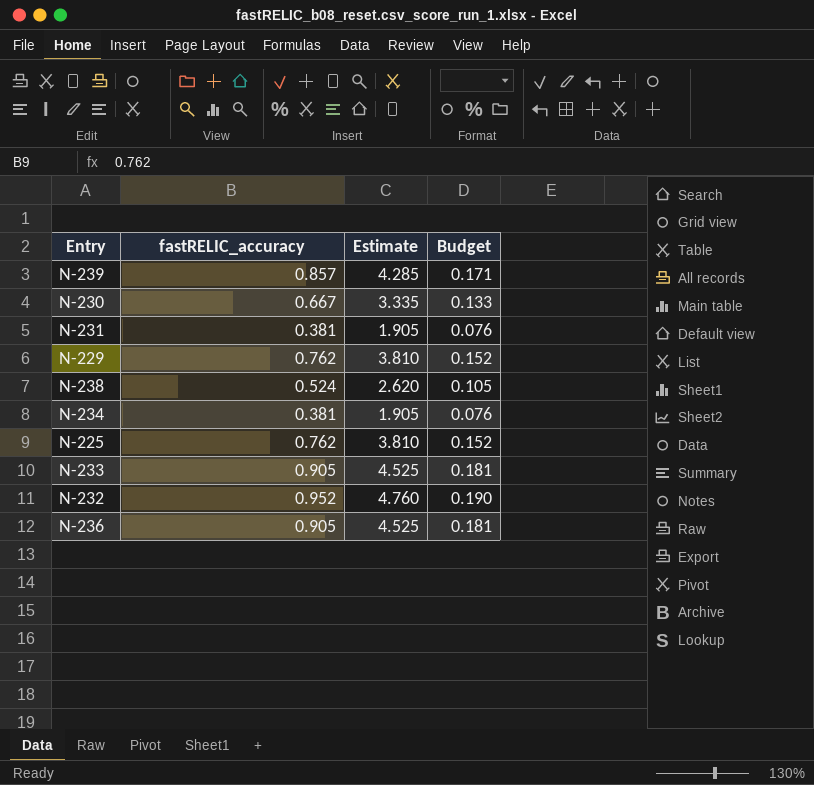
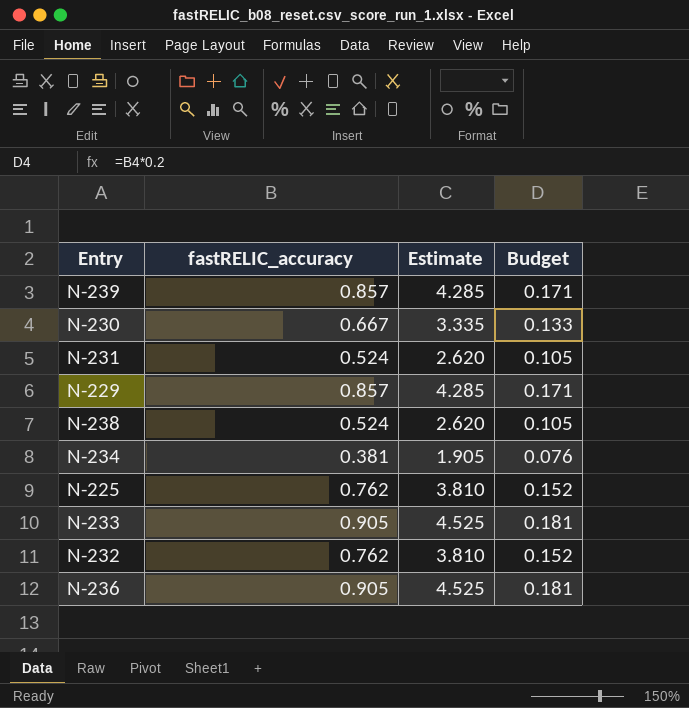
N-231 | fastRELIC_accuracy: 0.381 -> 0.524
N-231 | Estimate: 1.905 -> 2.620
N-231 | Budget: 0.076 -> 0.105
N-229 | fastRELIC_accuracy: 0.762 -> 0.857
N-229 | Estimate: 3.810 -> 4.285
N-229 | Budget: 0.152 -> 0.171
N-232 | fastRELIC_accuracy: 0.952 -> 0.762
N-232 | Estimate: 4.760 -> 3.810
N-232 | Budget: 0.190 -> 0.152

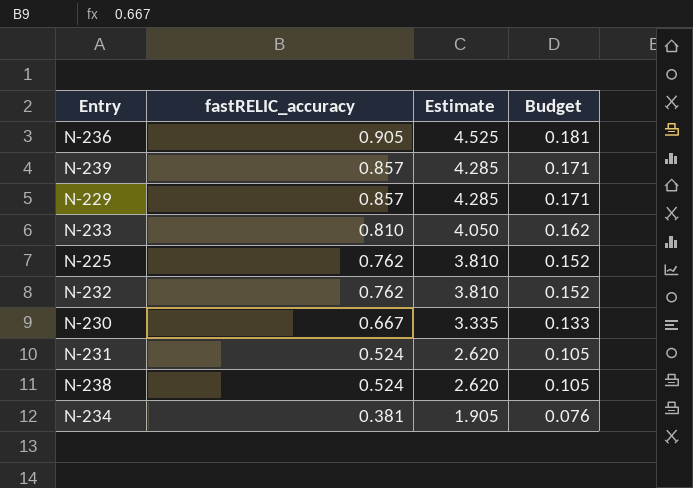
row order: none -> fastRELIC_accuracy descending
N-233 | fastRELIC_accuracy: 0.905 -> 0.810
N-233 | Estimate: 4.525 -> 4.050
N-233 | Budget: 0.181 -> 0.162

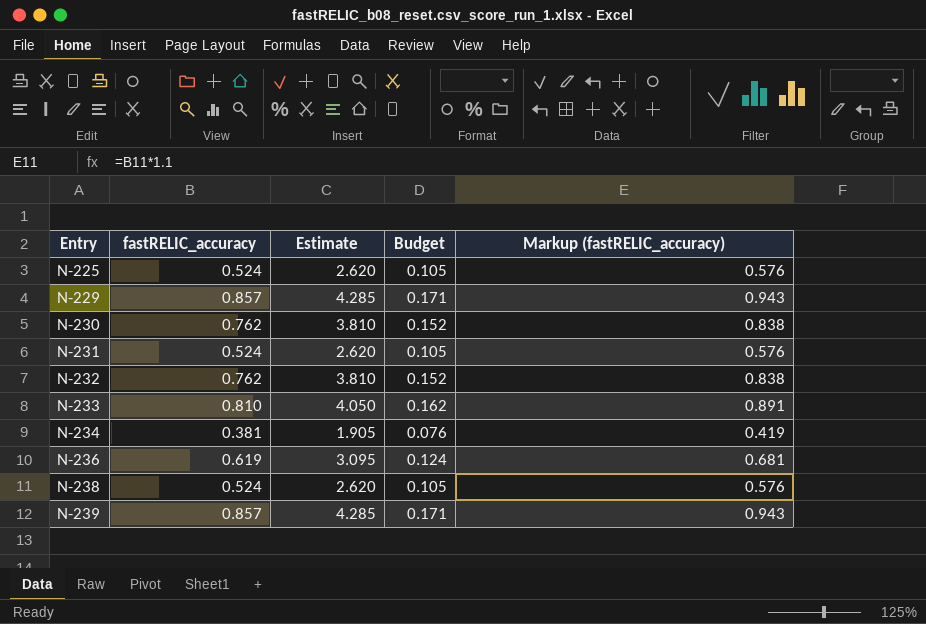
row order: fastRELIC_accuracy descending -> Entry ascending
column Markup (fastRELIC_accuracy) | formula: none -> [fastRELIC_accuracy] * 1.1
N-225 | fastRELIC_accuracy: 0.762 -> 0.524
N-225 | Estimate: 3.810 -> 2.620
N-225 | Budget: 0.152 -> 0.105
N-230 | fastRELIC_accuracy: 0.667 -> 0.762
N-230 | Estimate: 3.335 -> 3.810
N-230 | Budget: 0.133 -> 0.152
N-236 | fastRELIC_accuracy: 0.905 -> 0.619
N-236 | Estimate: 4.525 -> 3.095
N-236 | Budget: 0.181 -> 0.124

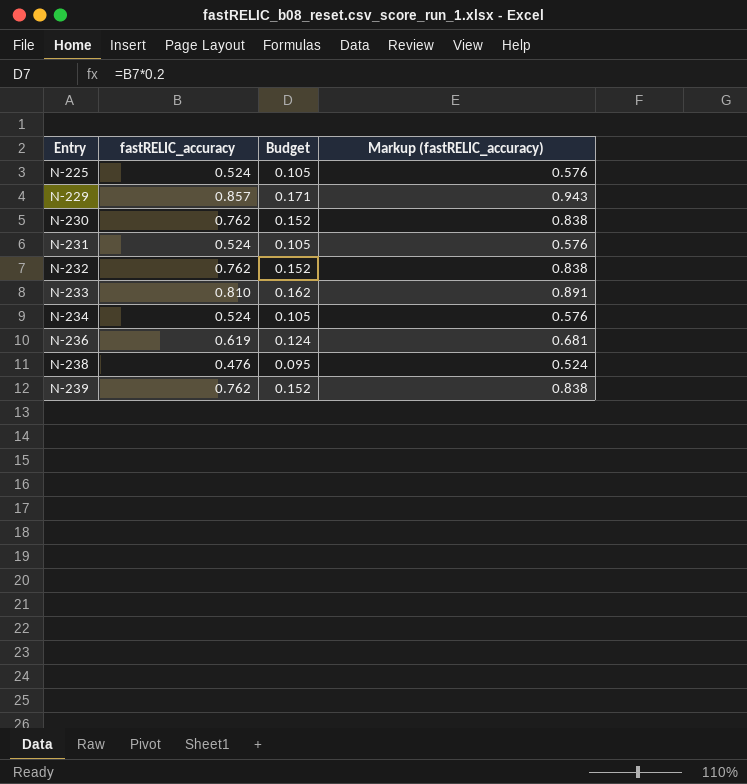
column Estimate | formula: [fastRELIC_accuracy] * 5 -> none
N-234 | fastRELIC_accuracy: 0.381 -> 0.524
N-234 | Budget: 0.076 -> 0.105
N-234 | Markup (fastRELIC_accuracy): 0.419 -> 0.576
N-238 | fastRELIC_accuracy: 0.524 -> 0.476
N-238 | Budget: 0.105 -> 0.095
N-238 | Markup (fastRELIC_accuracy): 0.576 -> 0.524
N-239 | fastRELIC_accuracy: 0.857 -> 0.762
N-239 | Budget: 0.171 -> 0.152
N-239 | Markup (fastRELIC_accuracy): 0.943 -> 0.838

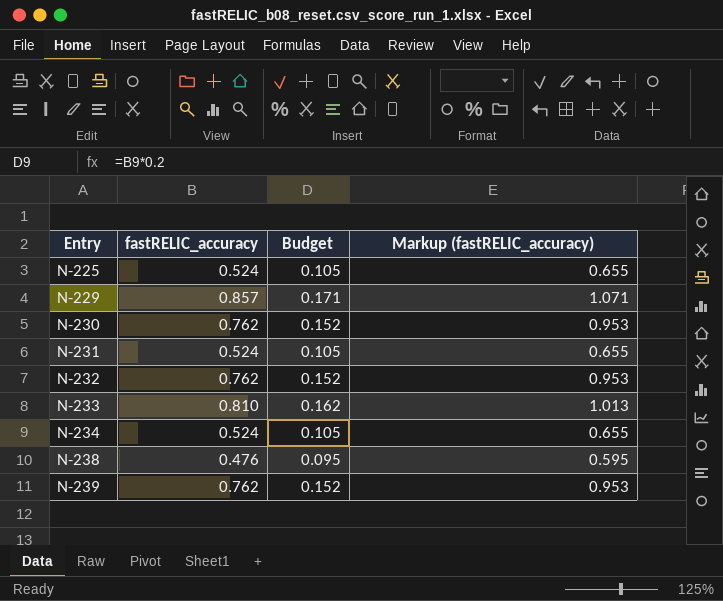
column Markup (fastRELIC_accuracy) | formula: [fastRELIC_accuracy] * 1.1 -> [fastRELIC_accuracy] * 1.25
row N-236: 0.619 | 0.124 | 0.681 -> none

